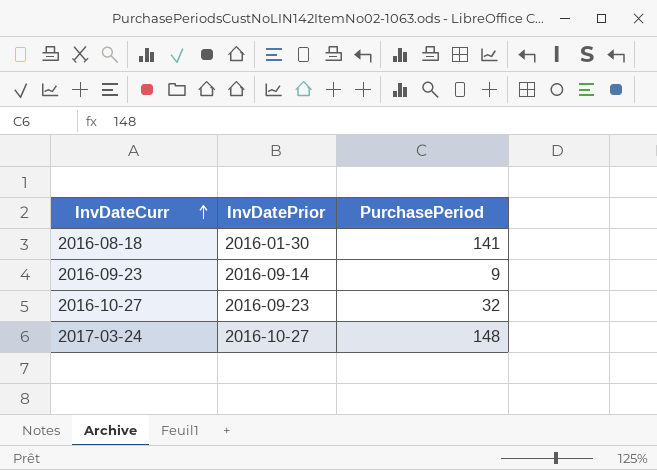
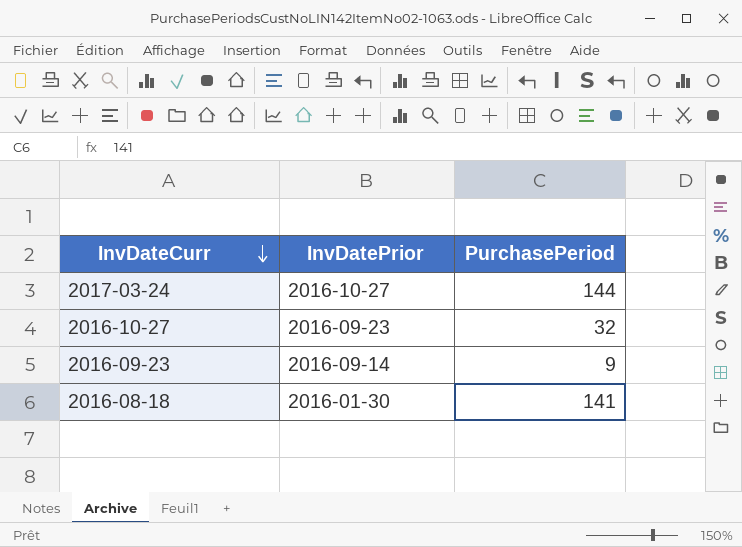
row order: InvDateCurr ascending -> InvDateCurr descending
2017-03-24 | PurchasePeriod: 148 -> 144

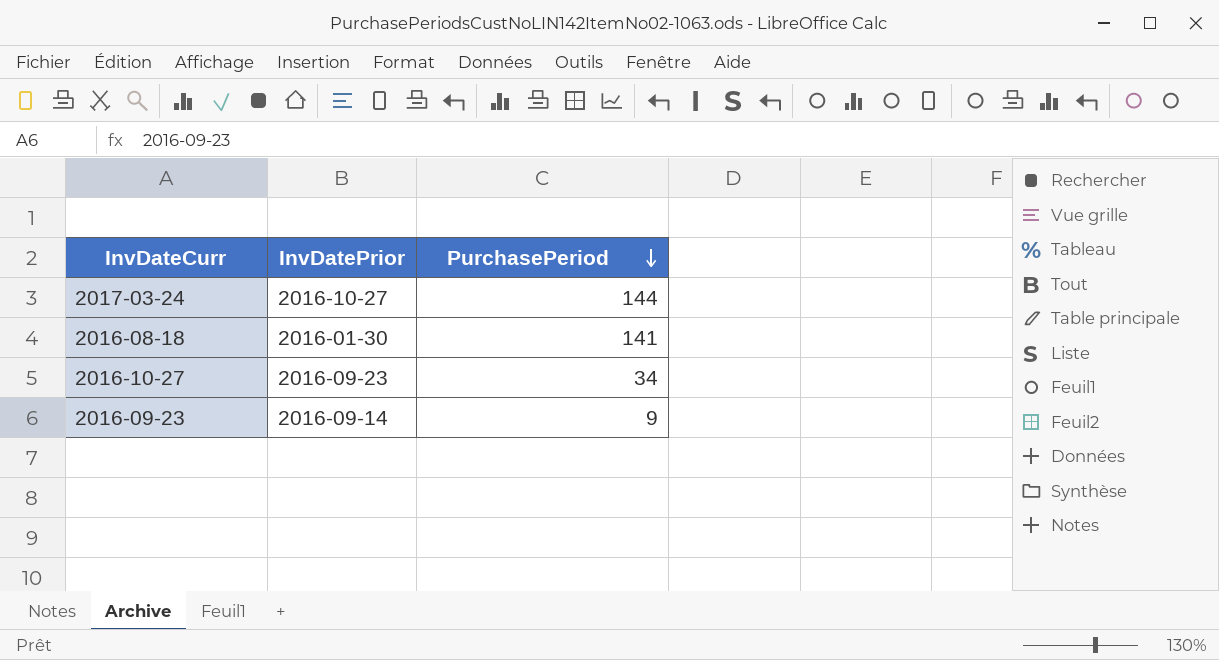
row order: InvDateCurr descending -> PurchasePeriod descending
2016-10-27 | PurchasePeriod: 32 -> 34

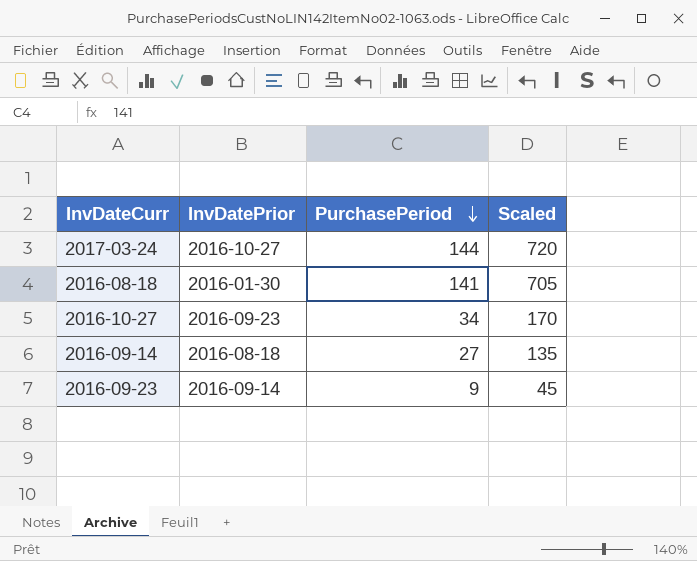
column Scaled | formula: none -> [PurchasePeriod] * 5
row 2016-09-14: none -> 2016-08-18 | 27 | 135

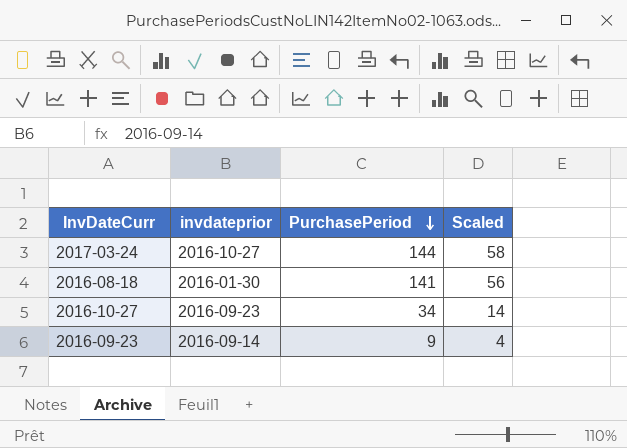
column name: InvDatePrior -> invdateprior
column Scaled | formula: [PurchasePeriod] * 5 -> [PurchasePeriod] * 0.4
row 2016-09-14: 2016-08-18 | 27 | 135 -> none

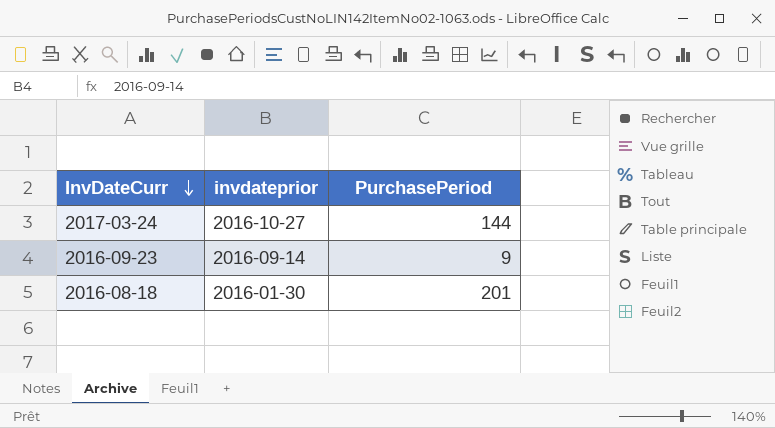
row order: PurchasePeriod descending -> InvDateCurr descending
column Scaled | formula: [PurchasePeriod] * 0.4 -> none
row 2016-10-27: 2016-09-23 | 34 | 14 -> none
2016-08-18 | PurchasePeriod: 141 -> 201

